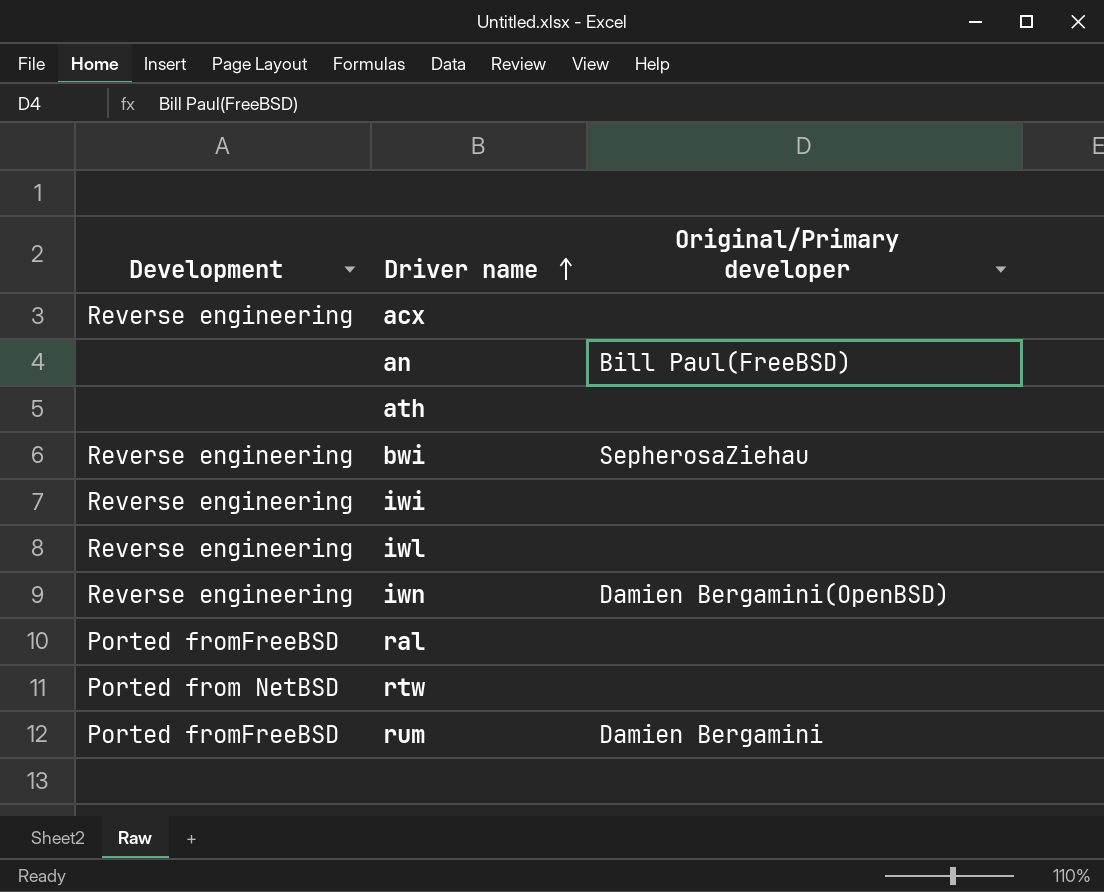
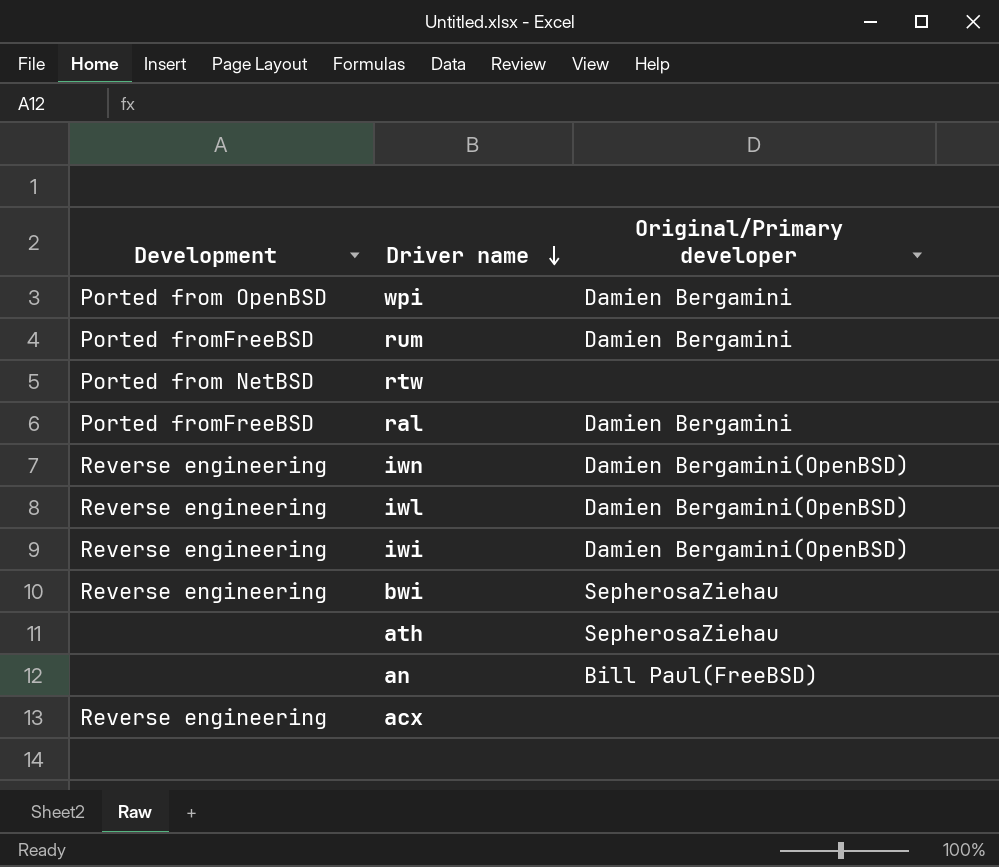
row order: Driver name ascending -> Driver name descending
row wpi: none -> Ported from OpenBSD | Damien Bergamini
ral | Original/Primary developer: none -> Damien Bergamini
iwl | Original/Primary developer: none -> Damien Bergamini(OpenBSD)
iwi | Original/Primary developer: none -> Damien Bergamini(OpenBSD)
ath | Original/Primary developer: none -> SepherosaZiehau

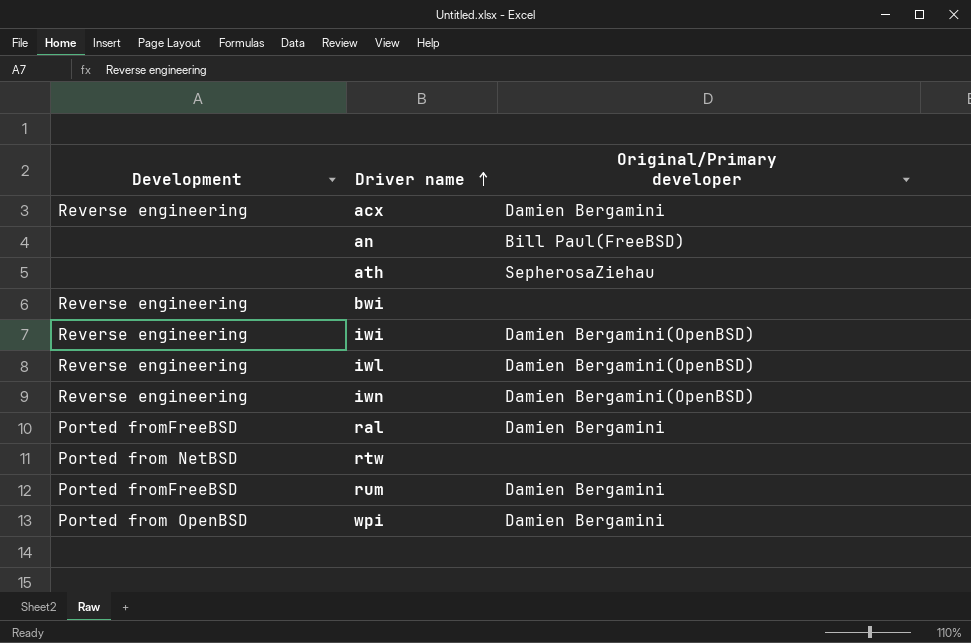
row order: Driver name descending -> Driver name ascending
acx | Original/Primary developer: none -> Damien Bergamini
bwi | Original/Primary developer: SepherosaZiehau -> none

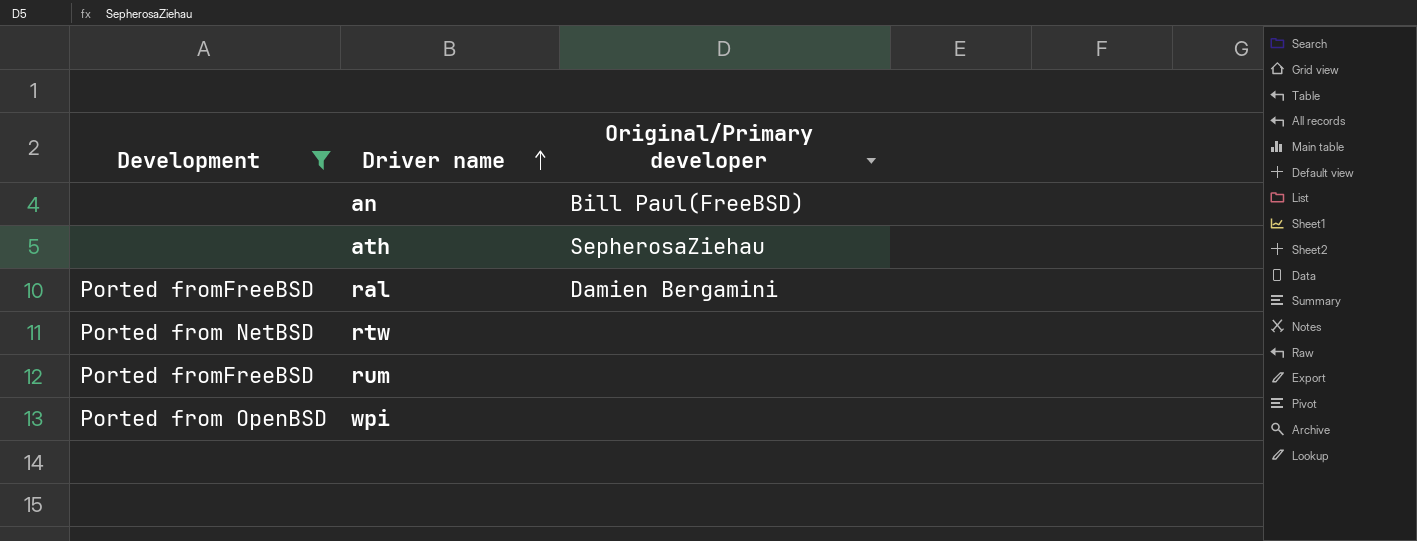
filter: none -> Development != Reverse engineering
rum | Original/Primary developer: Damien Bergamini -> none
wpi | Original/Primary developer: Damien Bergamini -> none

